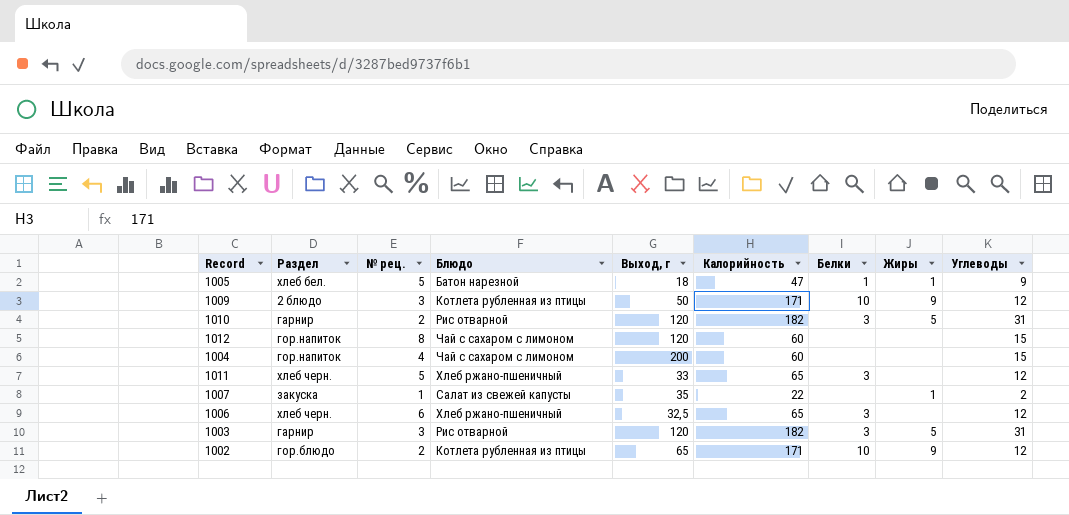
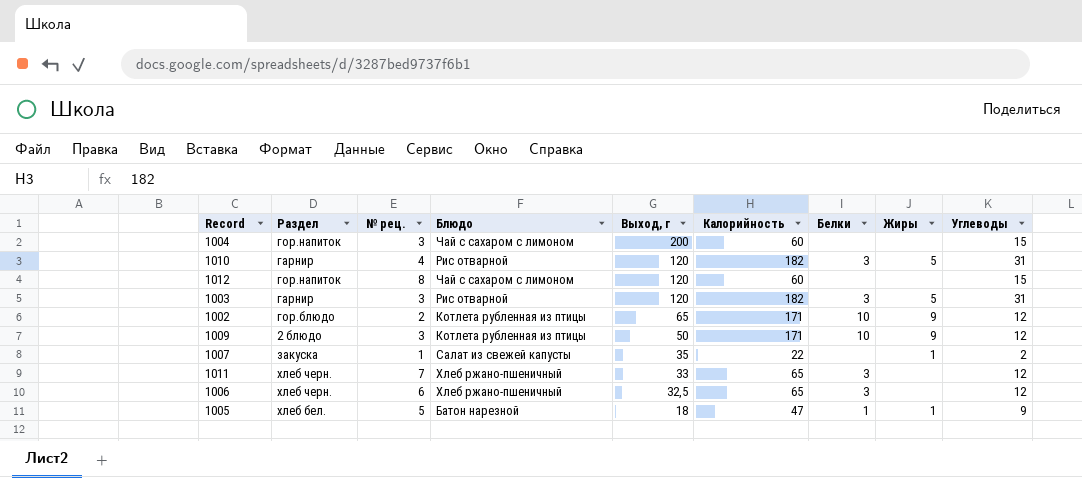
row order: none -> Выход, г descending
1004 | № рец.: 4 -> 3
1010 | № рец.: 2 -> 4
1011 | № рец.: 5 -> 7

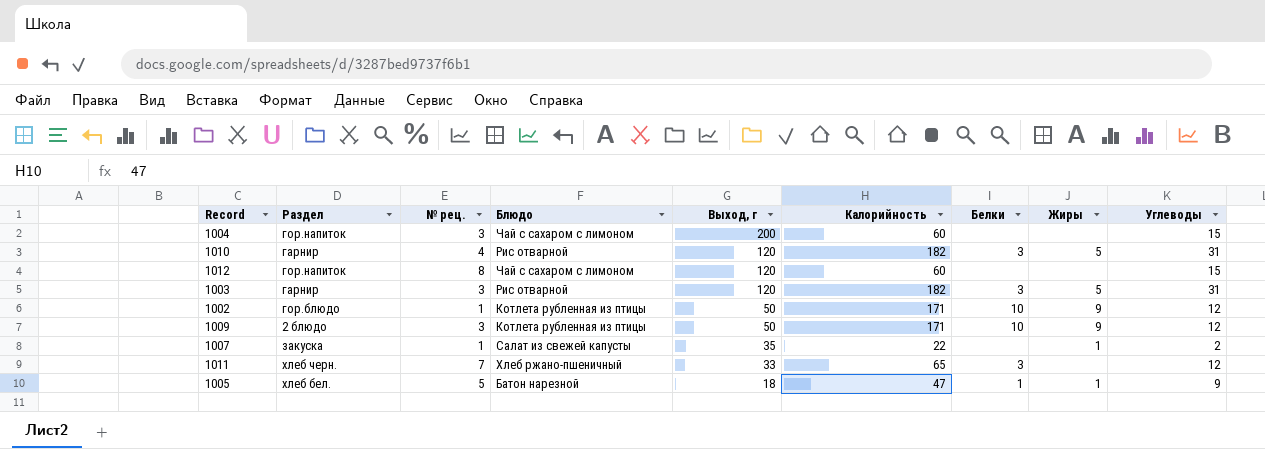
row 1006: хлеб черн. | 6 | Хлеб ржано-пшеничный | 32,5 | 65 | 3 | none | 12 -> none
1002 | № рец.: 2 -> 1
1002 | Выход, г: 65 -> 50

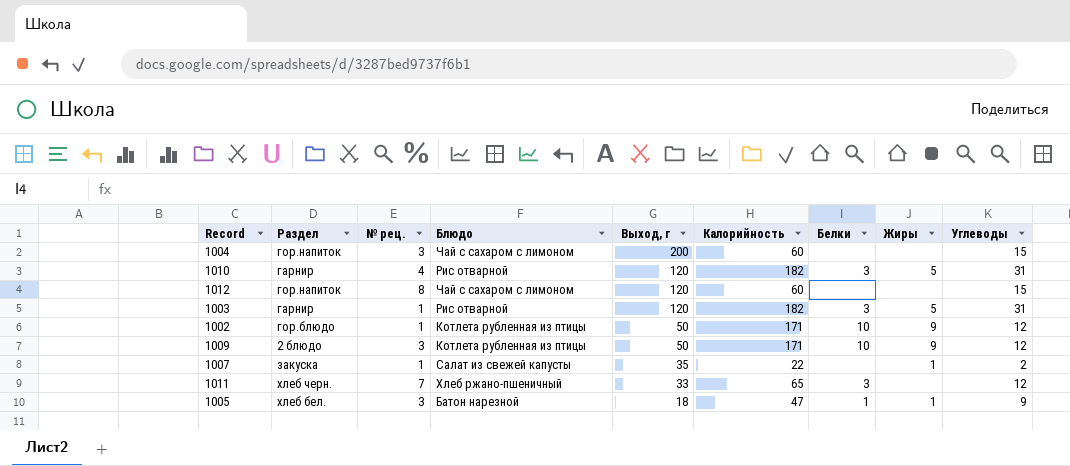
1003 | № рец.: 3 -> 1
1005 | № рец.: 5 -> 3

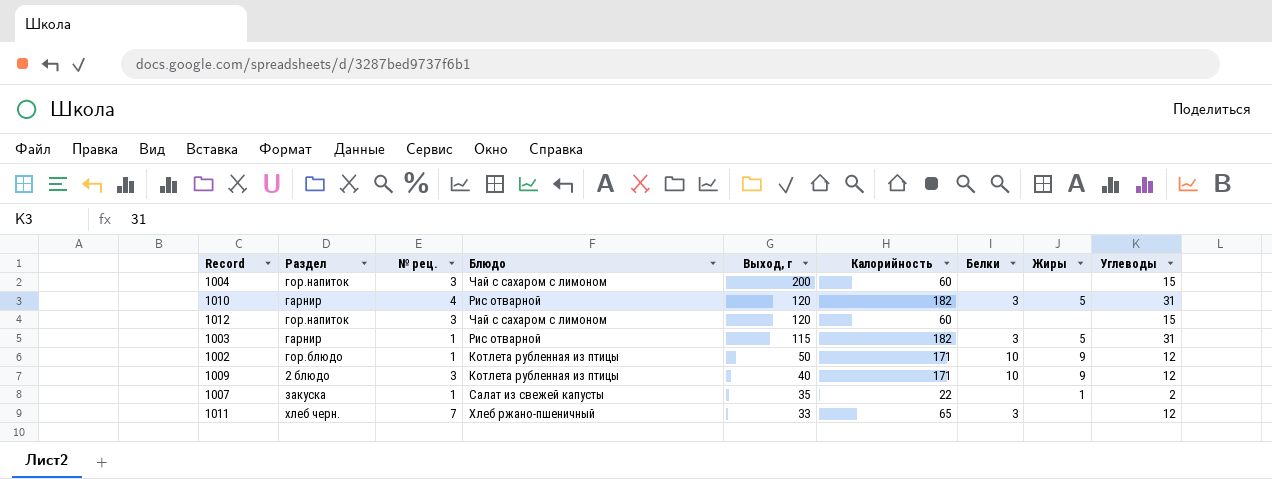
row 1005: хлеб бел. | 3 | Батон нарезной | 18 | 47 | 1 | 1 | 9 -> none
1012 | № рец.: 8 -> 3
1003 | Выход, г: 120 -> 115
1009 | Выход, г: 50 -> 40

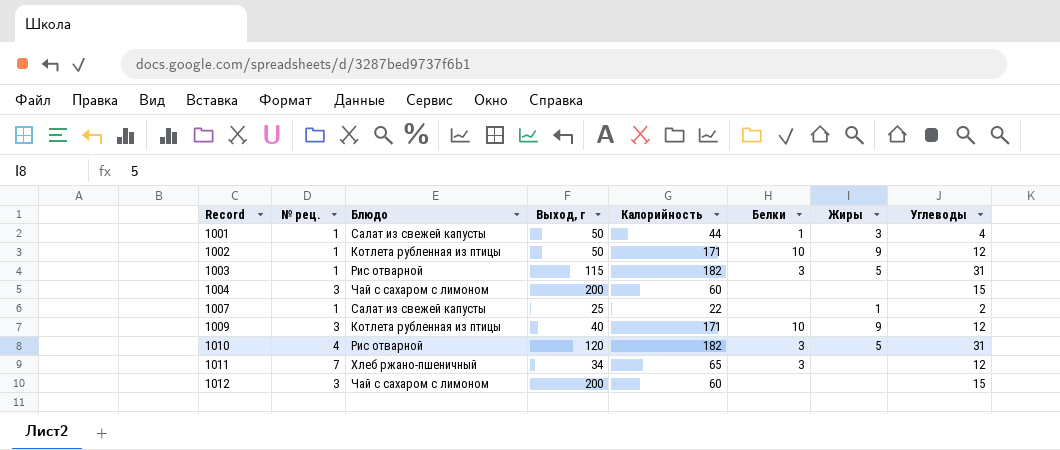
row order: Выход, г descending -> Record ascending
column Раздел | position: 2 -> none
row 1001: none -> 1 | Салат из свежей капусты | 50 | 44 | 1 | 3 | 4
1007 | Выход, г: 35 -> 25
1011 | Выход, г: 33 -> 34
1012 | Выход, г: 120 -> 200

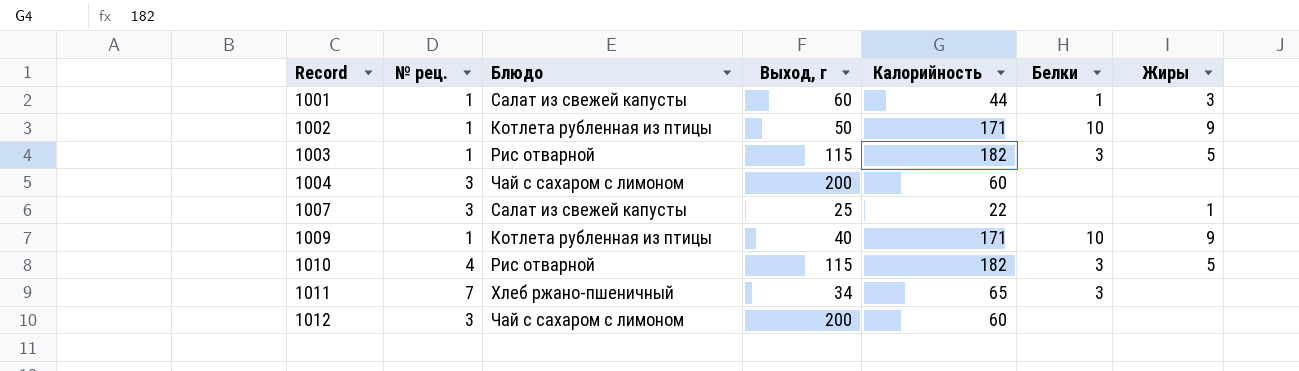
column Углеводы | position: 8 -> none
1001 | Выход, г: 50 -> 60
1007 | № рец.: 1 -> 3
1009 | № рец.: 3 -> 1
1010 | Выход, г: 120 -> 115

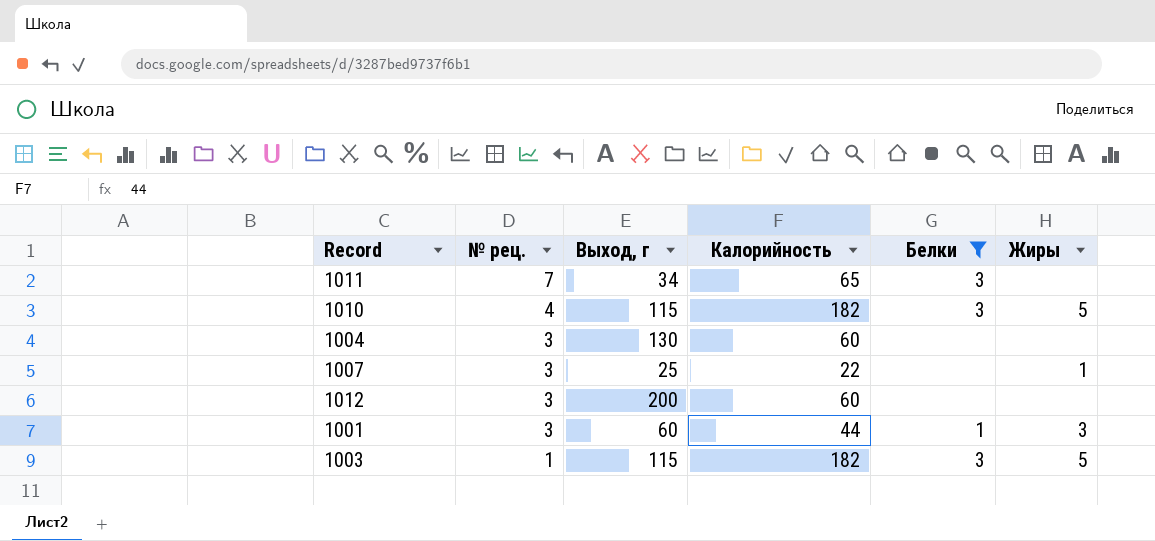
filter: none -> Белки != 10
row order: Record ascending -> № рец. descending
column Блюдо | position: 3 -> none
1004 | Выход, г: 200 -> 130
1001 | № рец.: 1 -> 3

